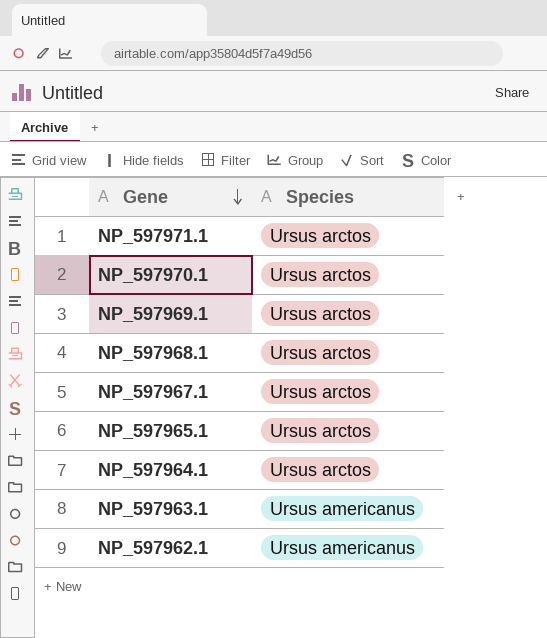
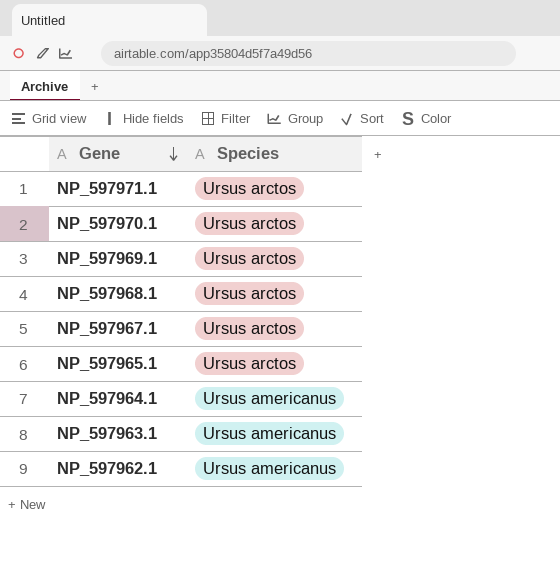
NP_597964.1 | Species: Ursus arctos -> Ursus americanus

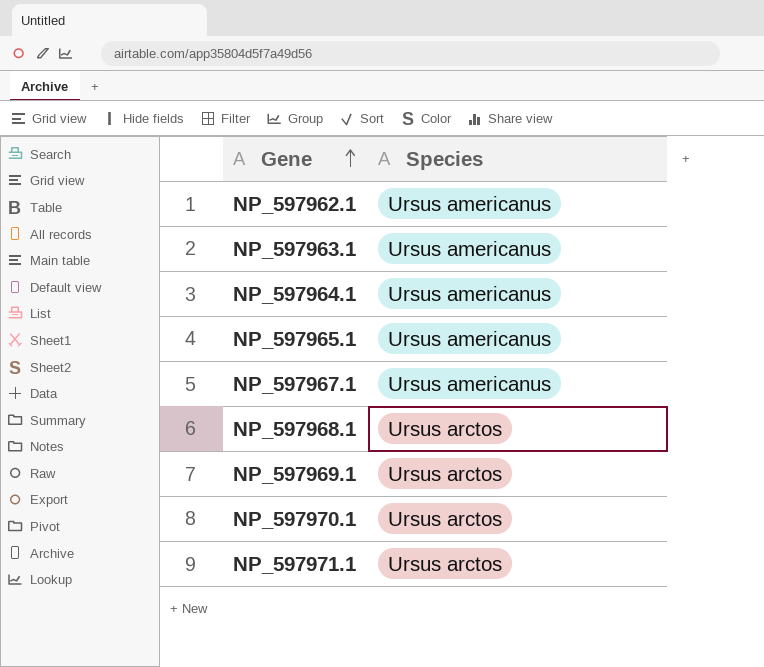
row order: Gene descending -> Gene ascending
NP_597965.1 | Species: Ursus arctos -> Ursus americanus
NP_597967.1 | Species: Ursus arctos -> Ursus americanus

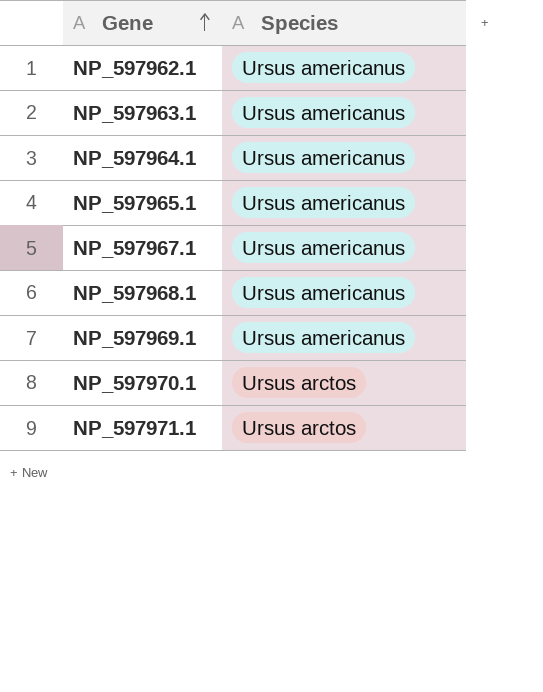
NP_597968.1 | Species: Ursus arctos -> Ursus americanus
NP_597969.1 | Species: Ursus arctos -> Ursus americanus

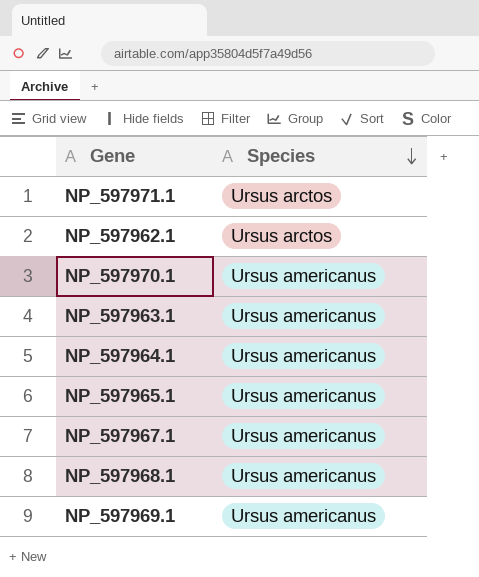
row order: Gene ascending -> Species descending
NP_597962.1 | Species: Ursus americanus -> Ursus arctos
NP_597970.1 | Species: Ursus arctos -> Ursus americanus

